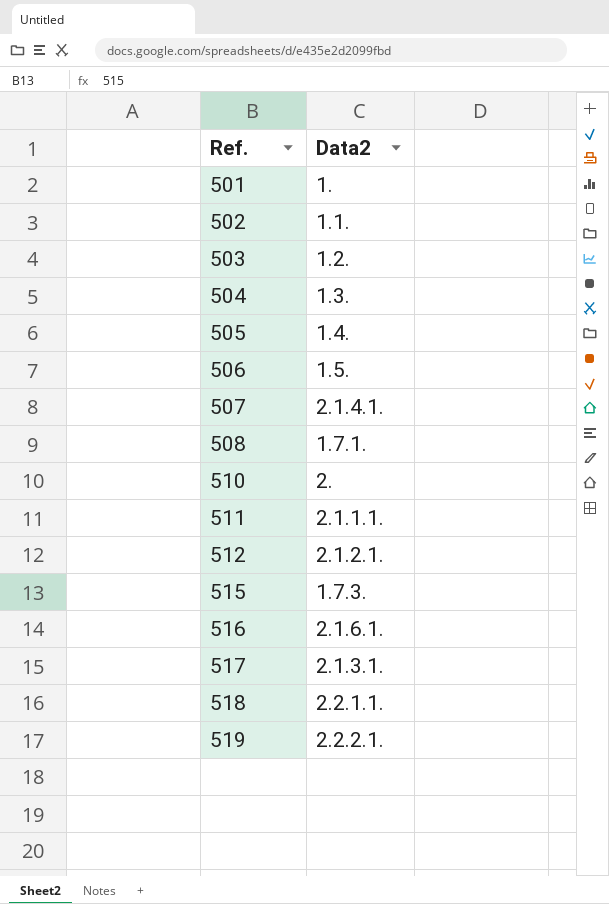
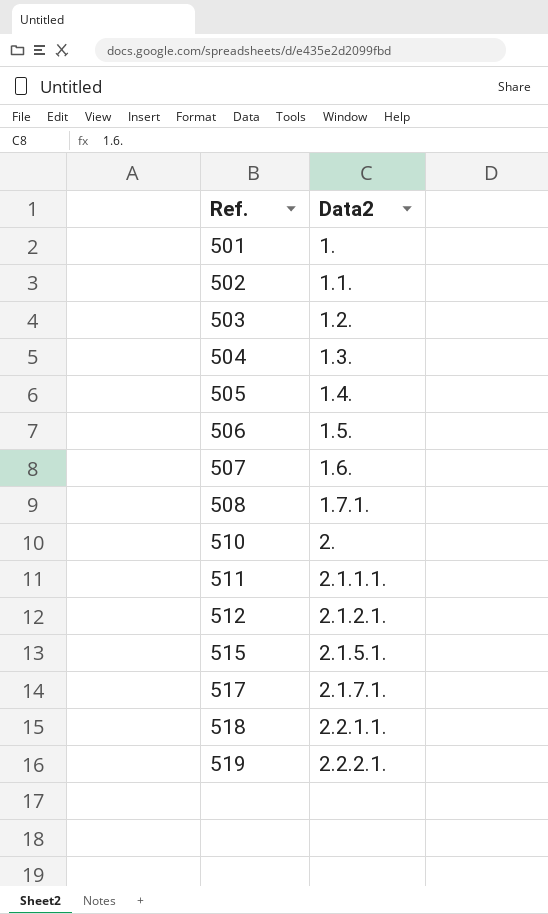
row 516: 2.1.6.1. -> none
507 | Data2: 2.1.4.1. -> 1.6.
515 | Data2: 1.7.3. -> 2.1.5.1.
517 | Data2: 2.1.3.1. -> 2.1.7.1.

